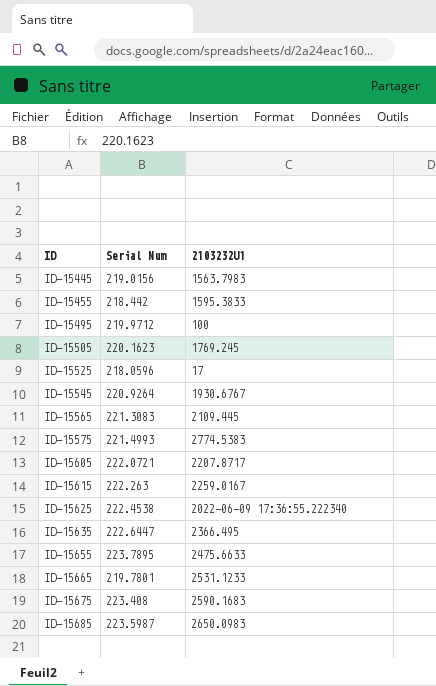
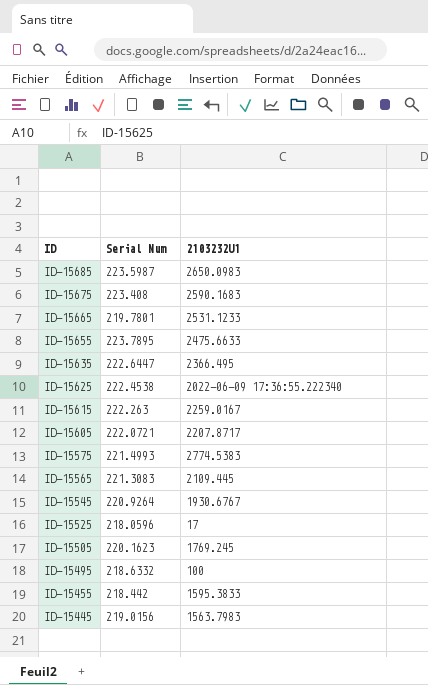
row order: ID ascending -> ID descending
ID-15495 | Serial Num: 219.9712 -> 218.6332

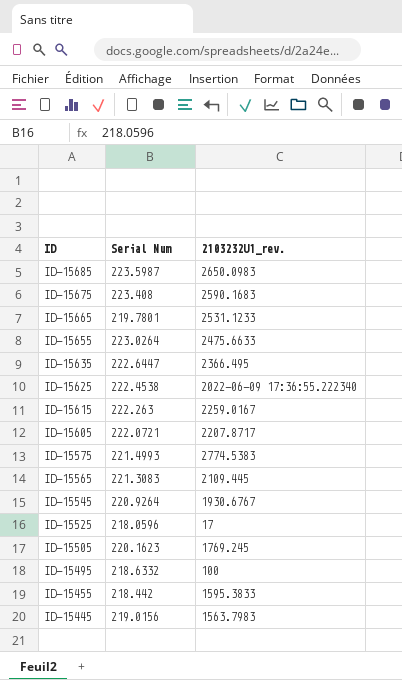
column name: 2103232U1 -> 2103232U1_rev.
ID-15655 | Serial Num: 223.7895 -> 223.0264

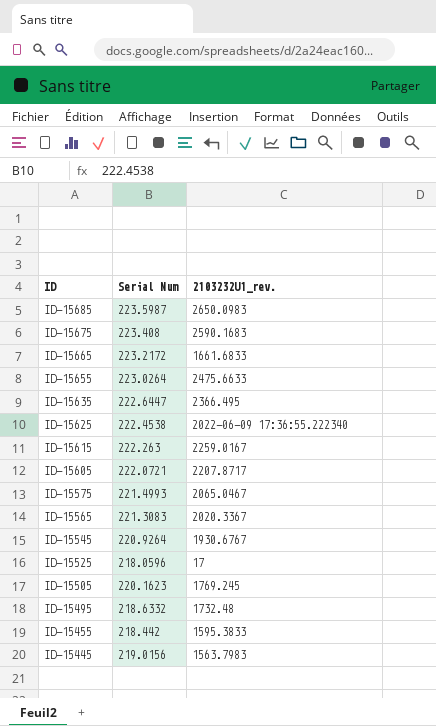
ID-15665 | Serial Num: 219.7801 -> 223.2172
ID-15665 | 2103232U1_rev.: 2531.1233 -> 1661.6833
ID-15575 | 2103232U1_rev.: 2774.5383 -> 2065.0467
ID-15565 | 2103232U1_rev.: 2109.445 -> 2020.3367
ID-15495 | 2103232U1_rev.: 100 -> 1732.48

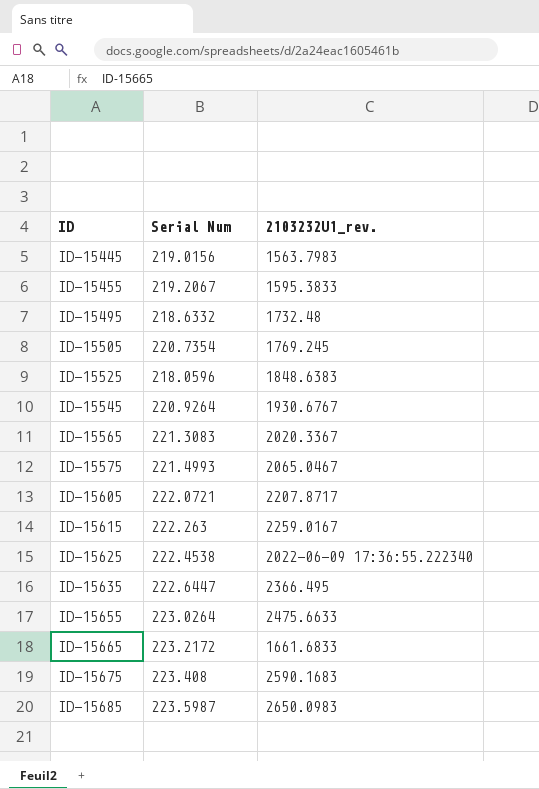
row order: ID descending -> ID ascending
ID-15455 | Serial Num: 218.442 -> 219.2067
ID-15505 | Serial Num: 220.1623 -> 220.7354
ID-15525 | 2103232U1_rev.: 17 -> 1848.6383

